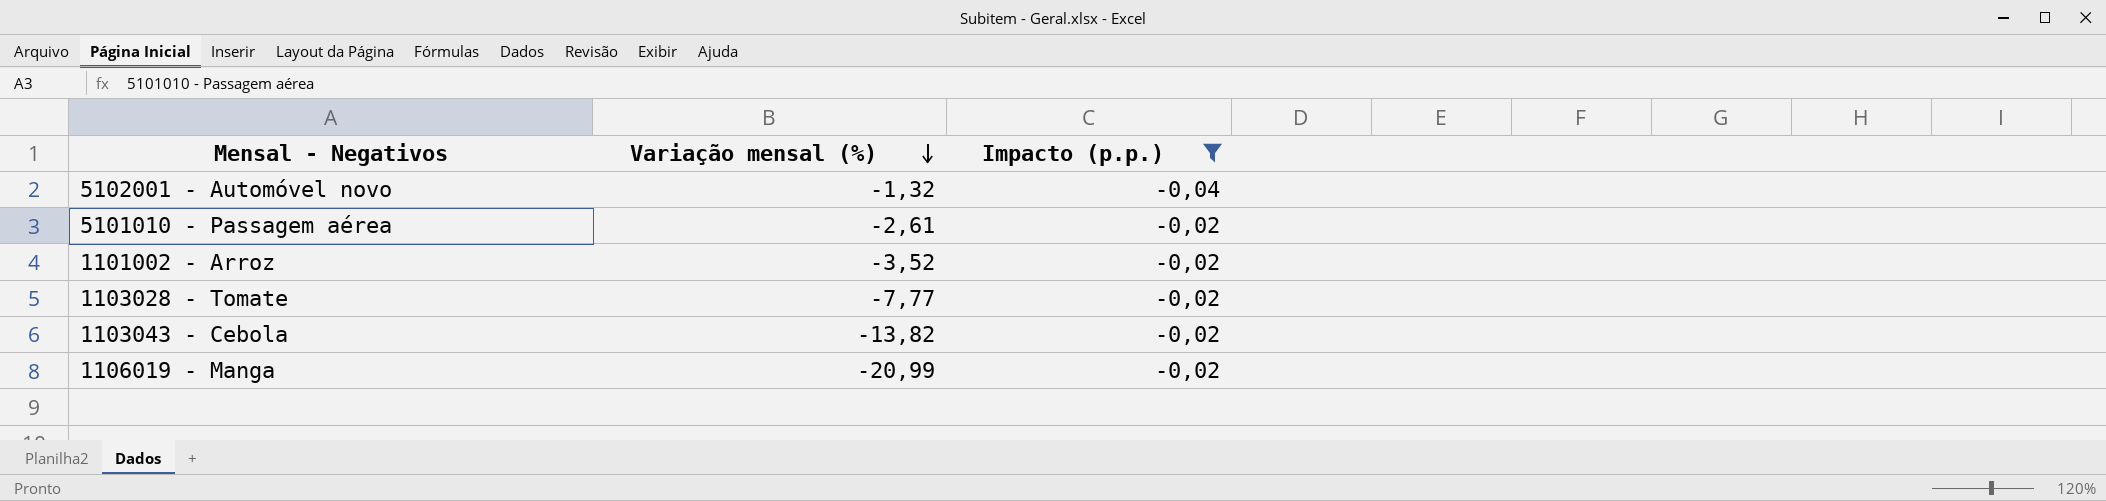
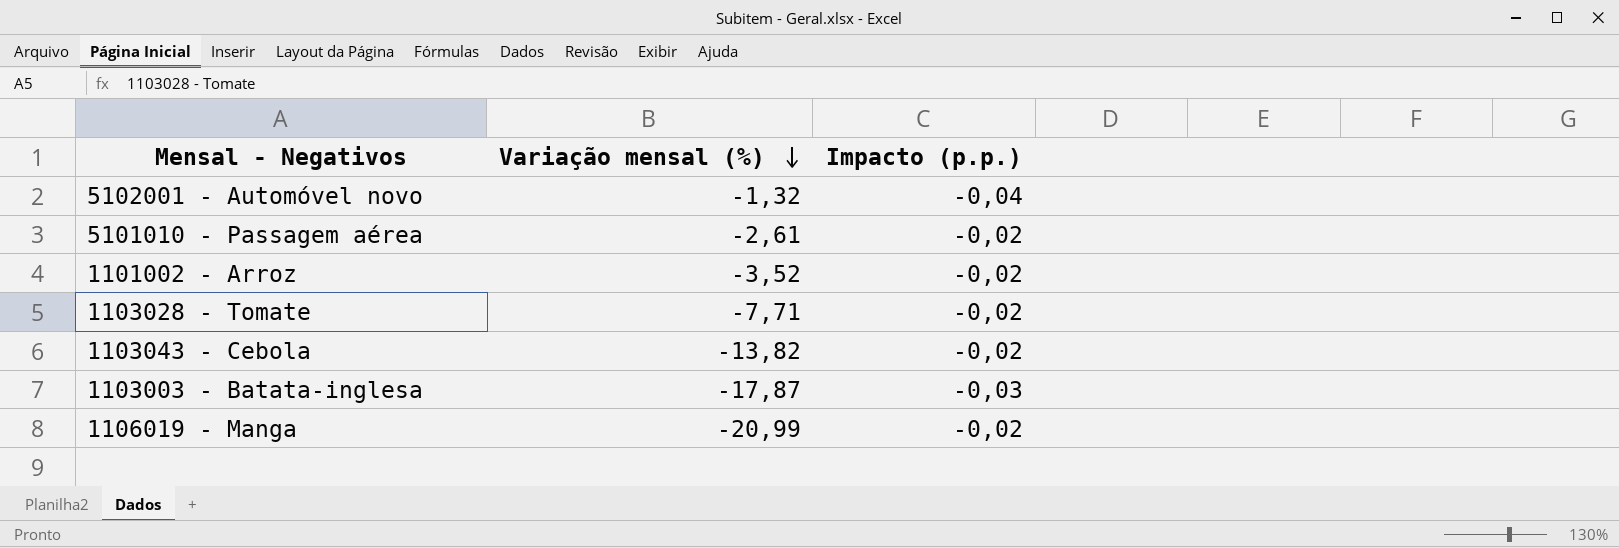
filter: Impacto (p.p.) != -0,03 -> none
1103028 - Tomate | Variação mensal (%): -7,77 -> -7,71

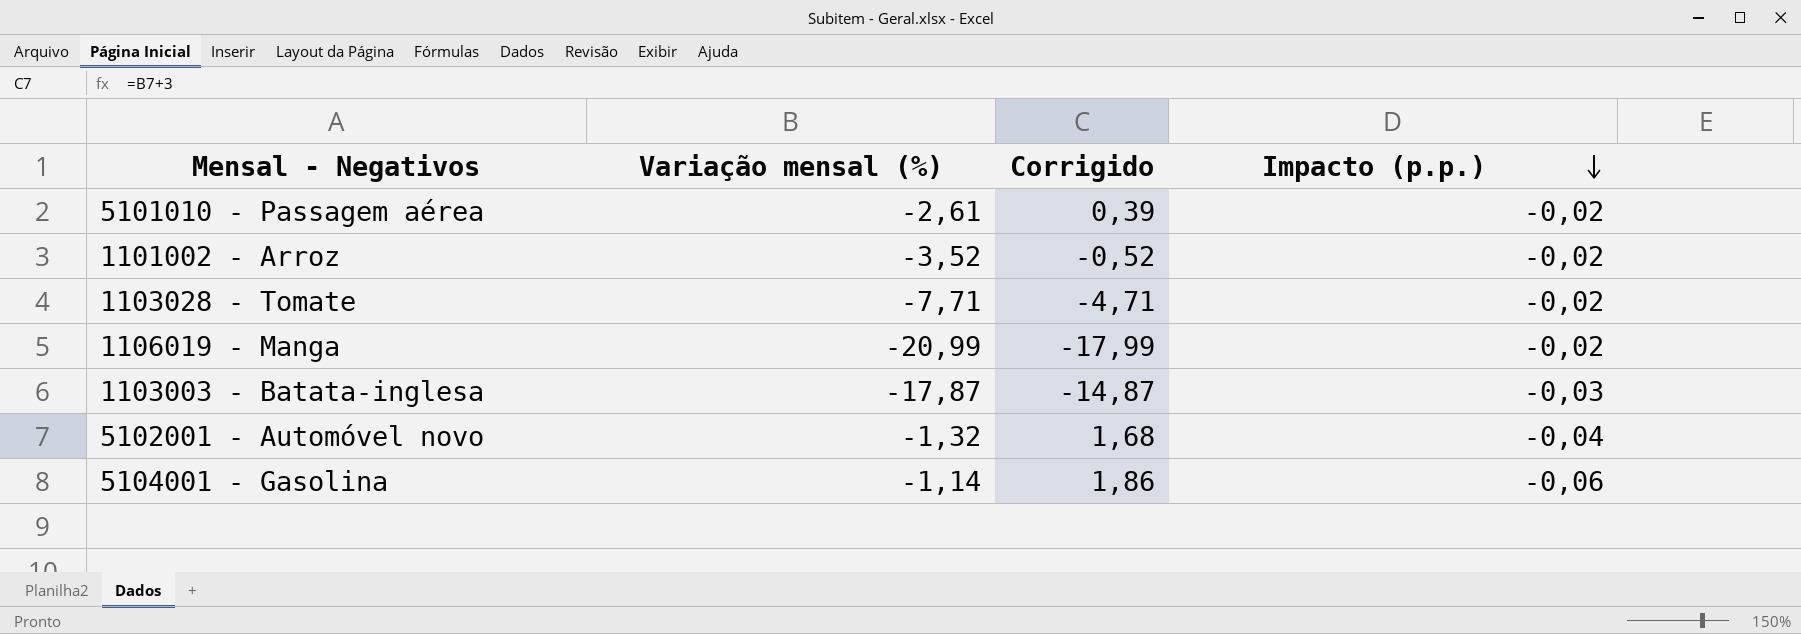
row order: Variação mensal (%) descending -> Impacto (p.p.) descending
column Corrigido | formula: none -> [Variação mensal (%)] + 3
row 1103043 - Cebola: -13,82 | -0,02 -> none
row 5104001 - Gasolina: none -> -1,14 | 1,86 | -0,06

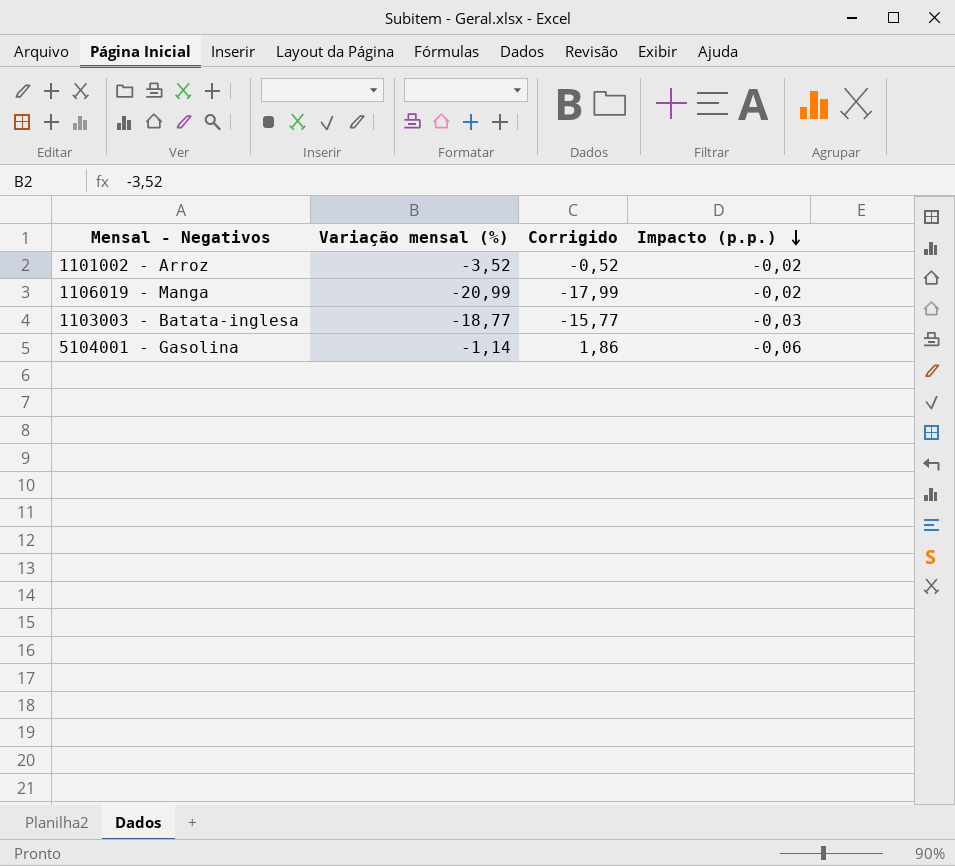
row 5101010 - Passagem aérea: -2,61 | 0,39 | -0,02 -> none
row 1103028 - Tomate: -7,71 | -4,71 | -0,02 -> none
row 5102001 - Automóvel novo: -1,32 | 1,68 | -0,04 -> none
1103003 - Batata-inglesa | Variação mensal (%): -17,87 -> -18,77
1103003 - Batata-inglesa | Corrigido: -14,87 -> -15,77

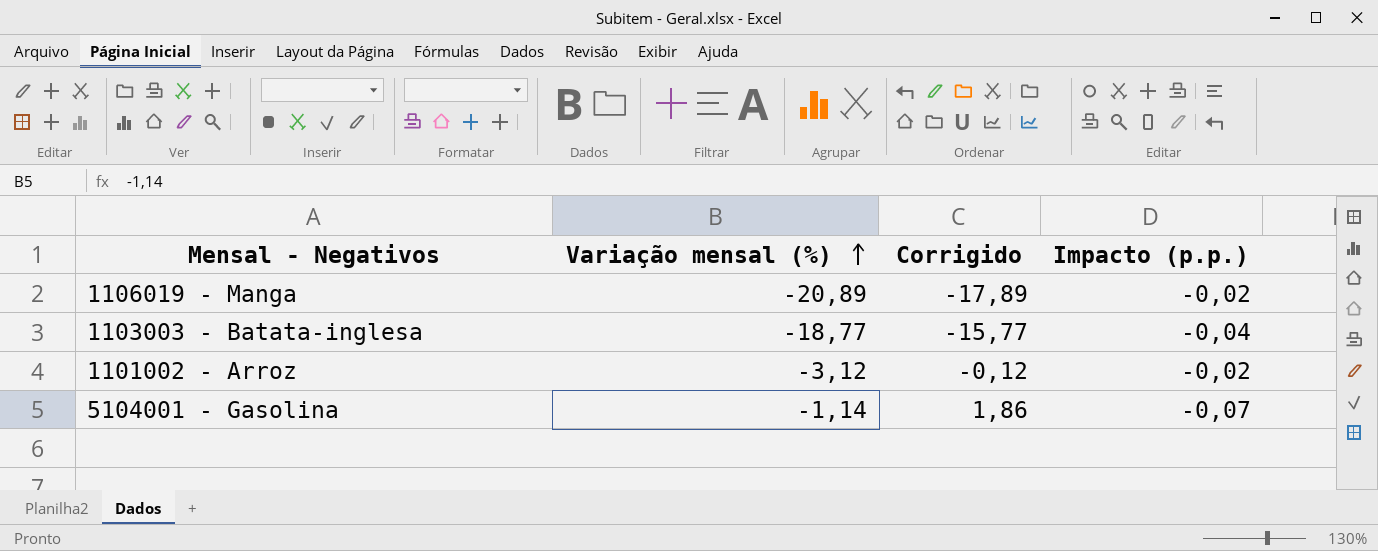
row order: Impacto (p.p.) descending -> Variação mensal (%) ascending
1106019 - Manga | Variação mensal (%): -20,99 -> -20,89
1106019 - Manga | Corrigido: -17,99 -> -17,89
1103003 - Batata-inglesa | Impacto (p.p.): -0,03 -> -0,04
1101002 - Arroz | Variação mensal (%): -3,52 -> -3,12
1101002 - Arroz | Corrigido: -0,52 -> -0,12
5104001 - Gasolina | Impacto (p.p.): -0,06 -> -0,07

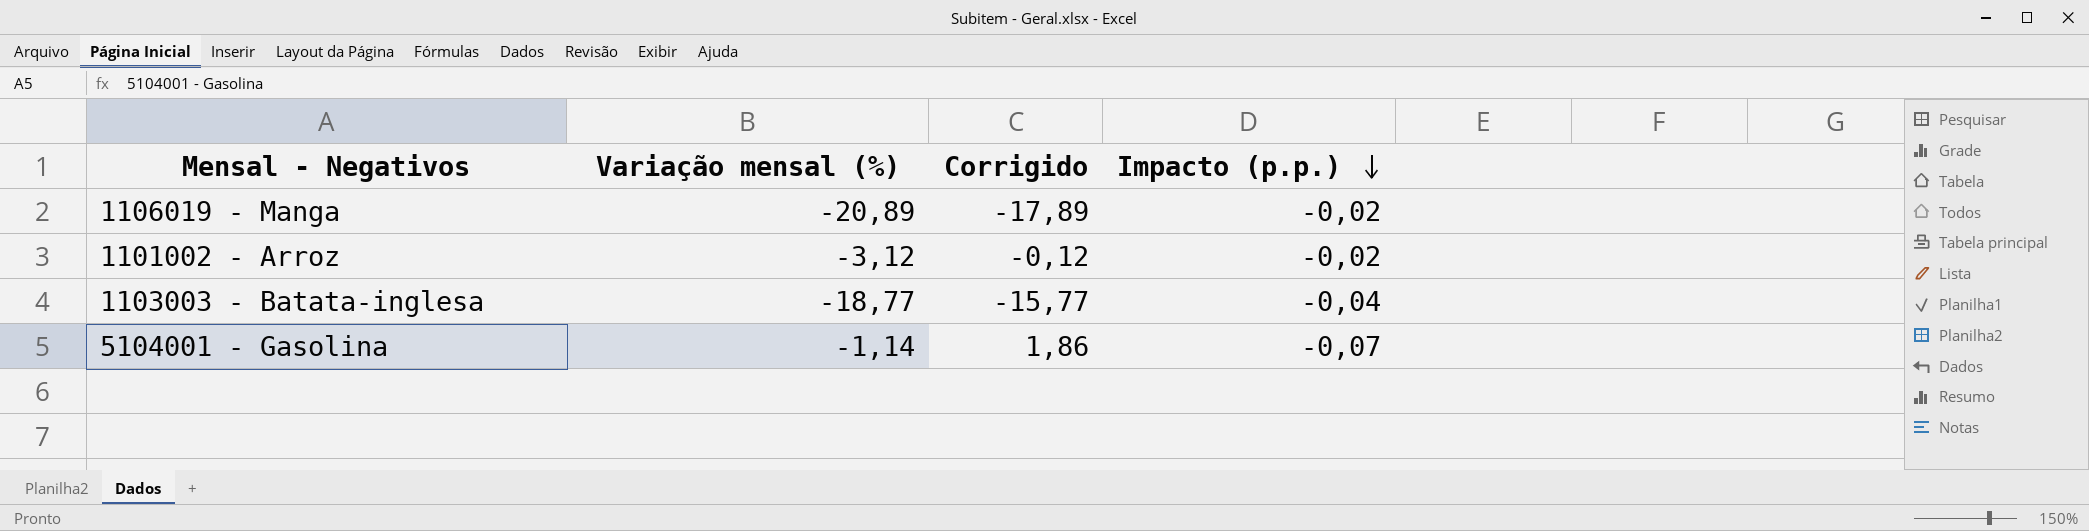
row order: Variação mensal (%) ascending -> Impacto (p.p.) descending

